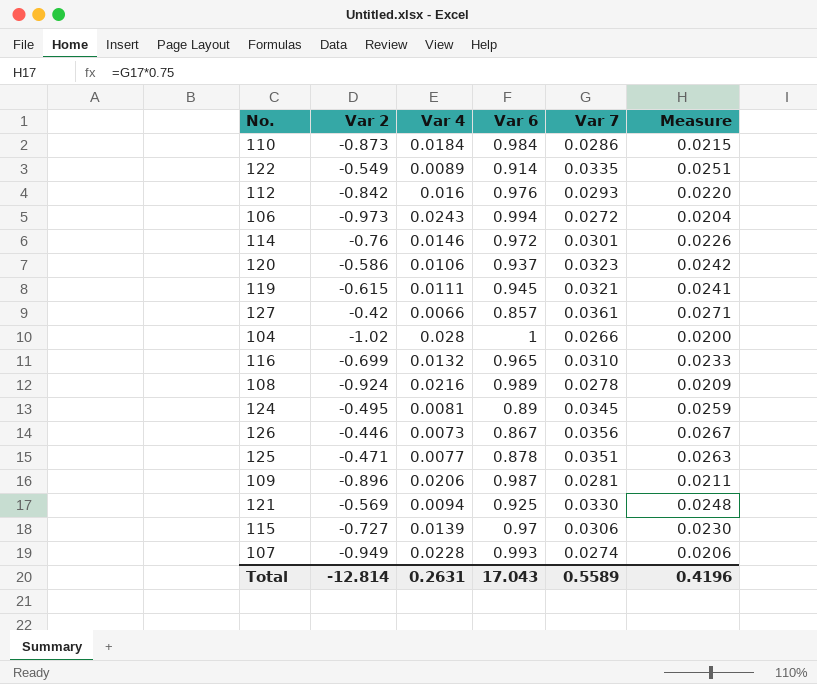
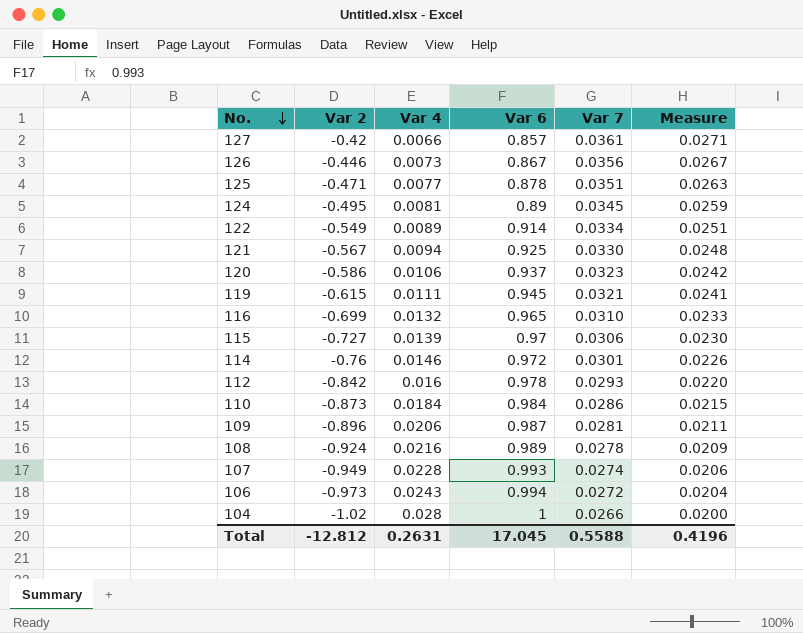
row order: none -> No. descending
122 | Var 7: 0.0335 -> 0.0334
121 | Var 2: -0.569 -> -0.567
112 | Var 6: 0.976 -> 0.978
Total | Var 2: -12.814 -> -12.812
Total | Var 6: 17.043 -> 17.045
Total | Var 7: 0.5589 -> 0.5588

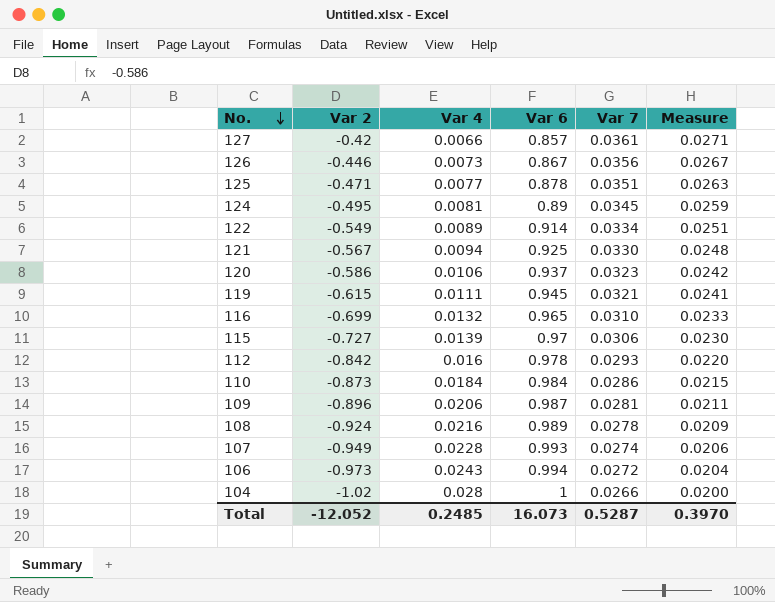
row 114: -0.76 | 0.0146 | 0.972 | 0.0301 | 0.0226 -> none
Total | Var 2: -12.812 -> -12.052
Total | Var 4: 0.2631 -> 0.2485
Total | Var 6: 17.045 -> 16.073
Total | Var 7: 0.5588 -> 0.5287
Total | Measure: 0.4196 -> 0.3970

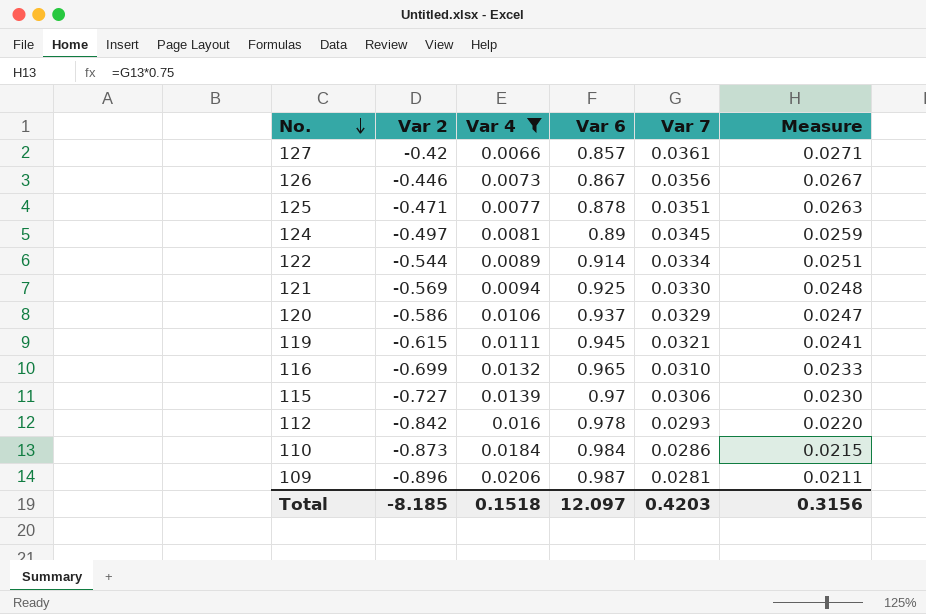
filter: none -> Var 4 <= 0.0206
124 | Var 2: -0.495 -> -0.497
122 | Var 2: -0.549 -> -0.544
121 | Var 2: -0.567 -> -0.569
120 | Var 7: 0.0323 -> 0.0329
120 | Measure: 0.0242 -> 0.0247
Total | Var 2: -12.052 -> -8.185
Total | Var 4: 0.2485 -> 0.1518
Total | Var 6: 16.073 -> 12.097
Total | Var 7: 0.5287 -> 0.4203
Total | Measure: 0.3970 -> 0.3156

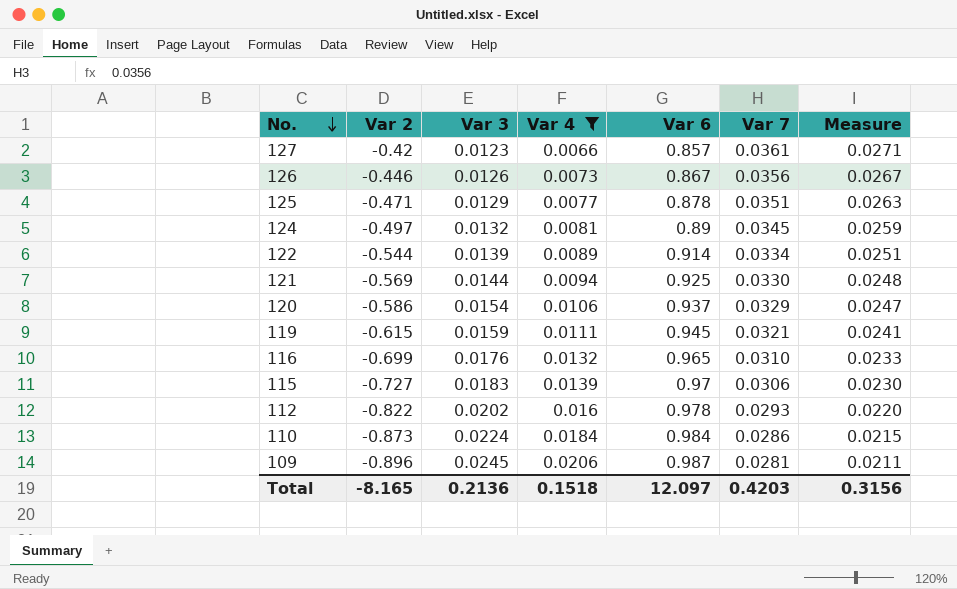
column Var 3 | position: none -> 3
112 | Var 2: -0.842 -> -0.822
Total | Var 2: -8.185 -> -8.165

